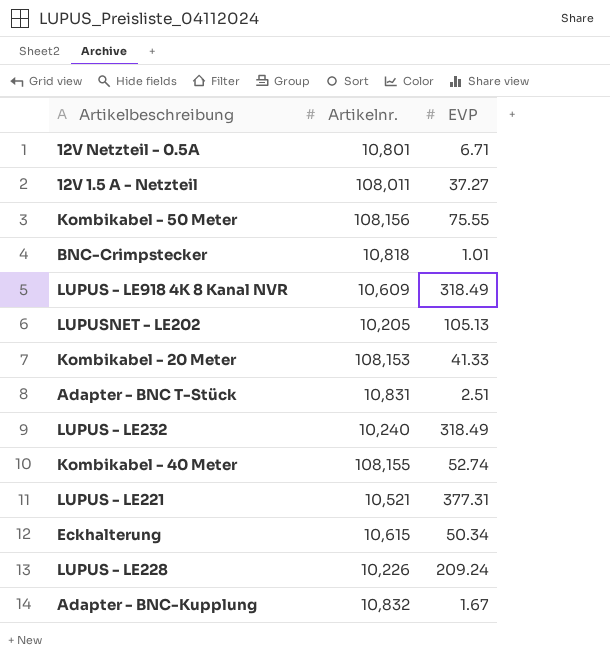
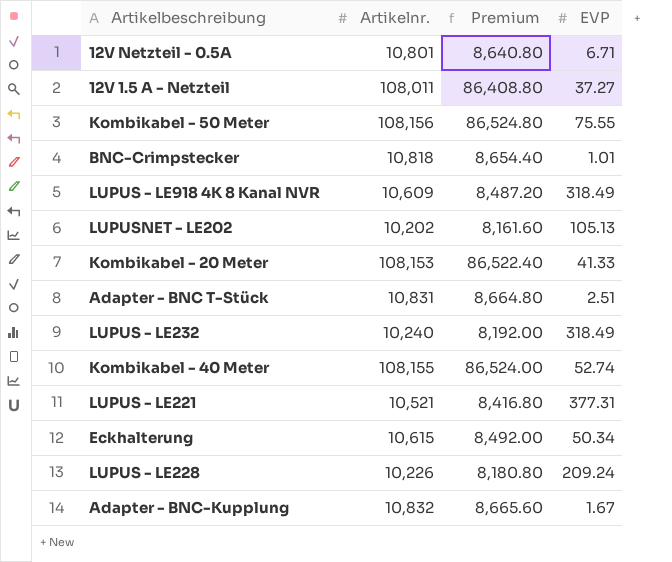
column Premium | formula: none -> [Artikelnr.] * 0.8
LUPUSNET - LE202 | Artikelnr.: 10,205 -> 10,202

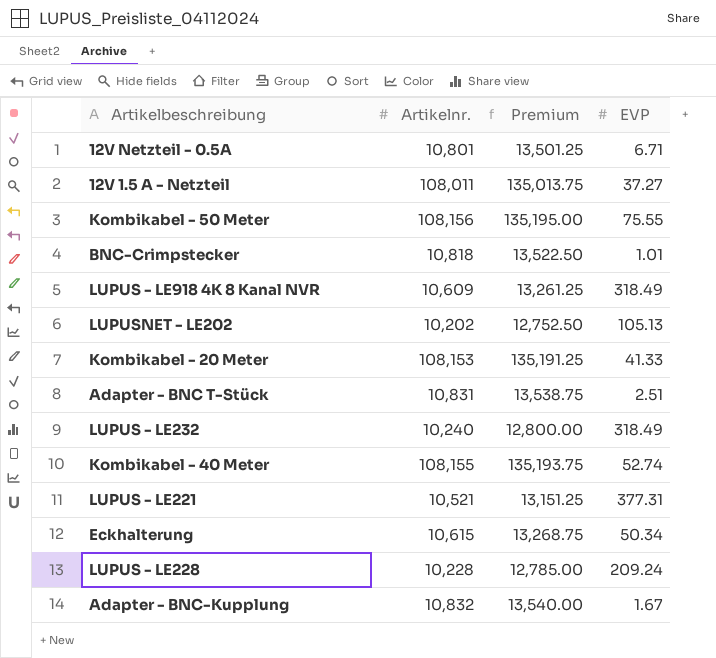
column Premium | formula: [Artikelnr.] * 0.8 -> [Artikelnr.] * 1.25
LUPUS - LE228 | Artikelnr.: 10,226 -> 10,228

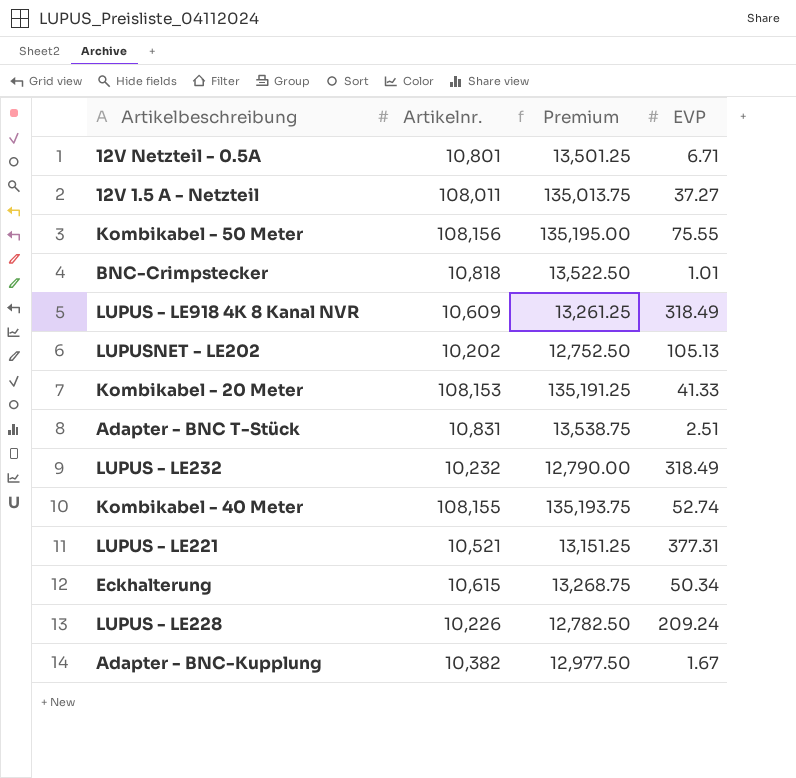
LUPUS - LE232 | Artikelnr.: 10,240 -> 10,232
LUPUS - LE232 | Premium: 12,800.00 -> 12,790.00
LUPUS - LE228 | Artikelnr.: 10,228 -> 10,226
LUPUS - LE228 | Premium: 12,785.00 -> 12,782.50
Adapter - BNC-Kupplung | Artikelnr.: 10,832 -> 10,382
Adapter - BNC-Kupplung | Premium: 13,540.00 -> 12,977.50

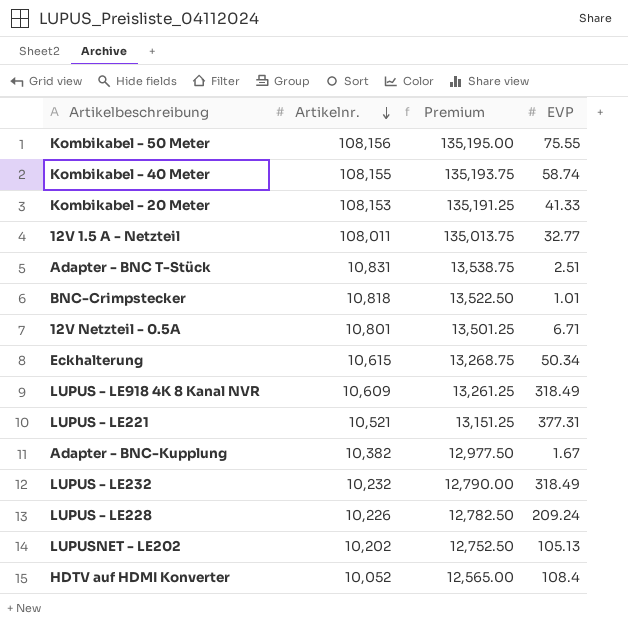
row order: none -> Artikelnr. descending
Kombikabel - 40 Meter | EVP: 52.74 -> 58.74
12V 1.5 A - Netzteil | EVP: 37.27 -> 32.77
row HDTV auf HDMI Konverter: none -> 10,052 | 12,565.00 | 108.4

